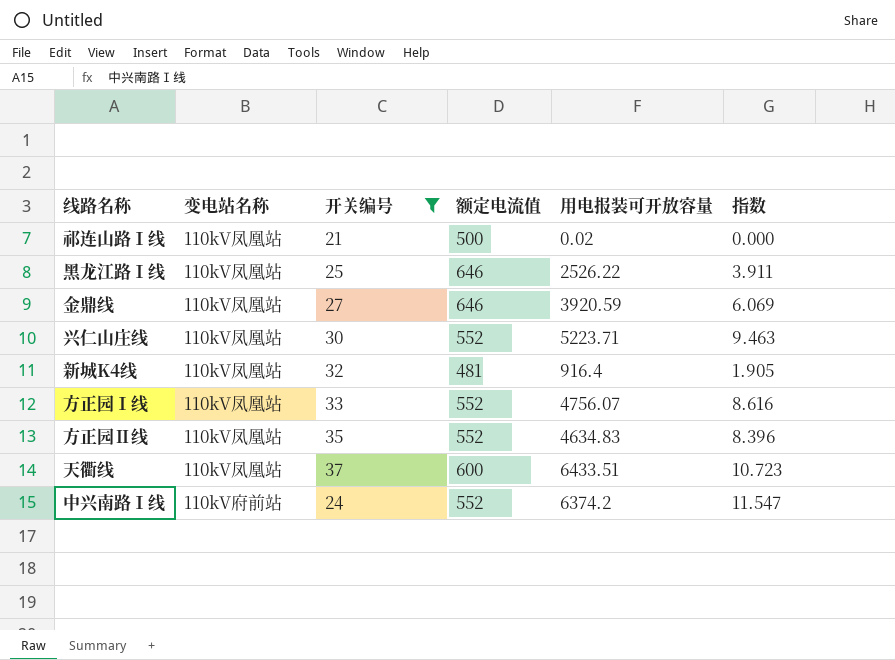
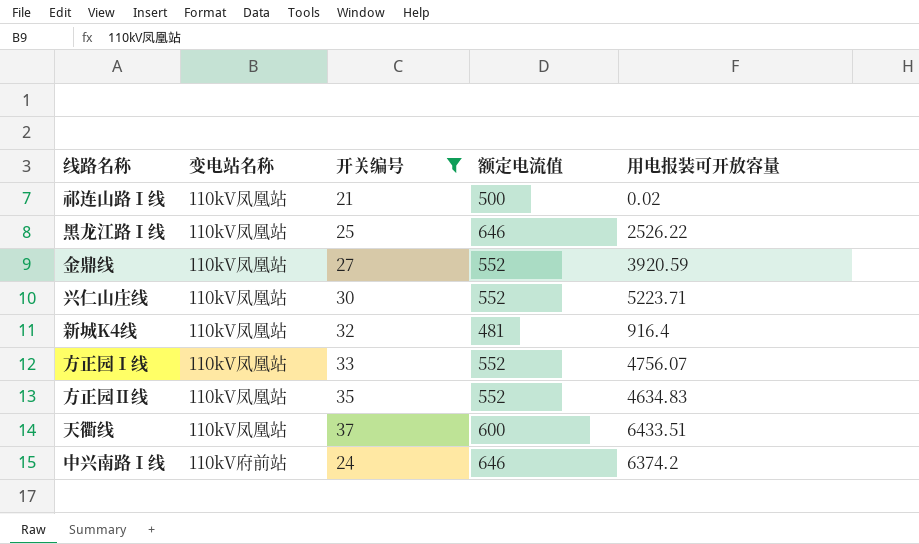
column 指数 | formula: [用电报装可开放容量] / [额定电流值] -> none
金鼎线 | 额定电流值: 646 -> 552
中兴南路Ⅰ线 | 额定电流值: 552 -> 646

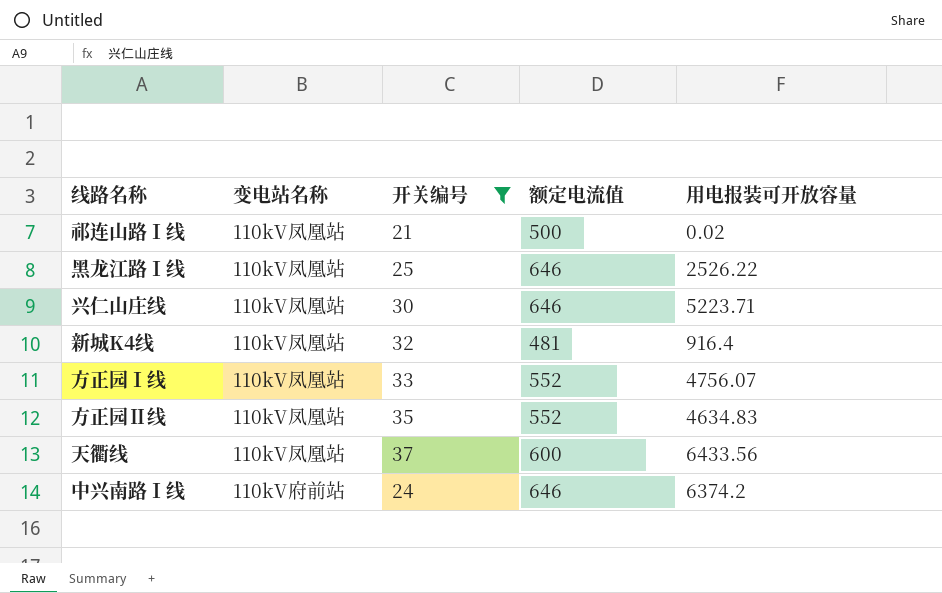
row 金鼎线: 110kV凤凰站 | 27 | 552 | 3920.59 -> none
兴仁山庄线 | 额定电流值: 552 -> 646
天衢线 | 用电报装可开放容量: 6433.51 -> 6433.56

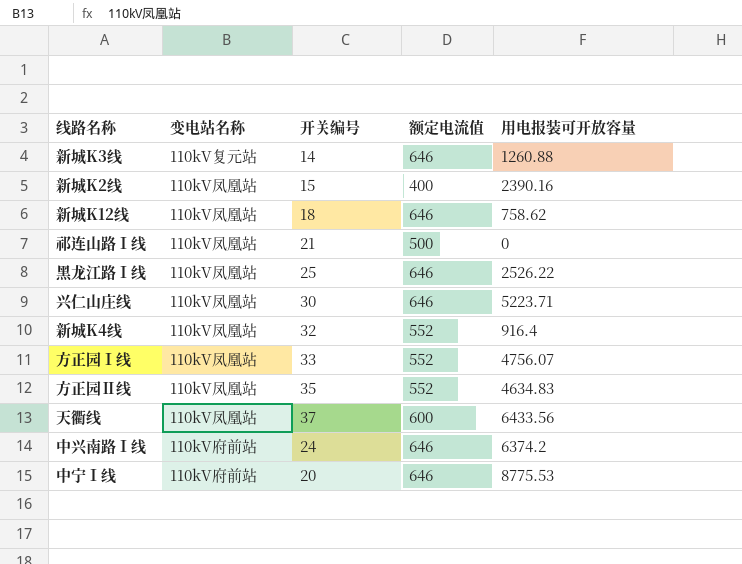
filter: 开关编号 >= 21 -> none
祁连山路Ⅰ线 | 用电报装可开放容量: 0.02 -> 0
新城K4线 | 额定电流值: 481 -> 552

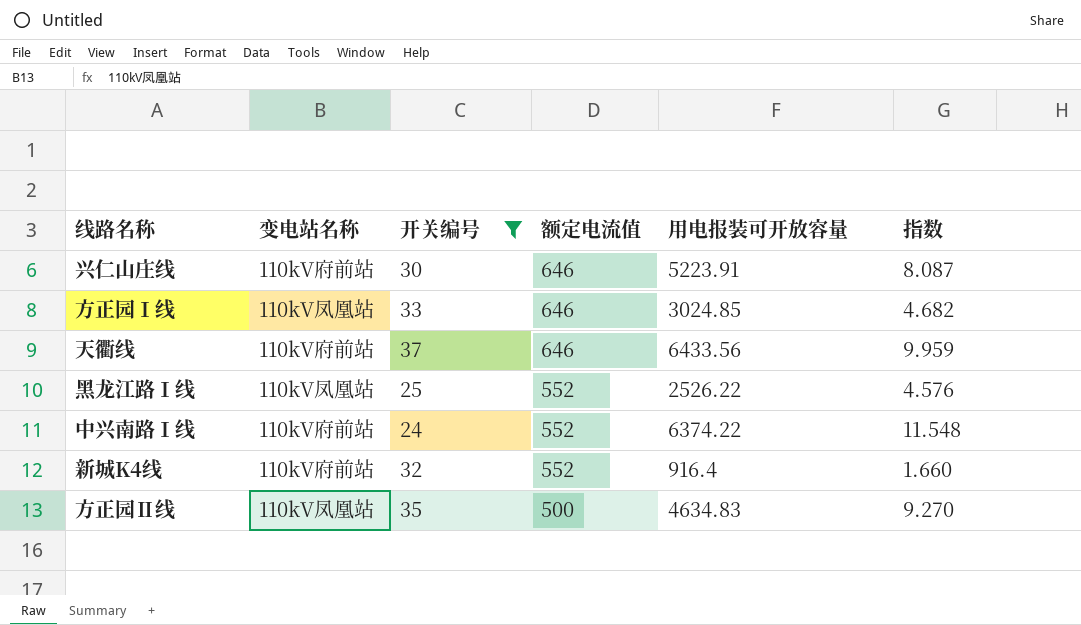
filter: none -> 开关编号 >= 24
row order: none -> 额定电流值 descending
column 指数 | formula: none -> [用电报装可开放容量] / [额定电流值]
兴仁山庄线 | 变电站名称: 110kV凤凰站 -> 110kV府前站
兴仁山庄线 | 用电报装可开放容量: 5223.71 -> 5223.91
方正园Ⅰ线 | 额定电流值: 552 -> 646
方正园Ⅰ线 | 用电报装可开放容量: 4756.07 -> 3024.85
天衢线 | 变电站名称: 110kV凤凰站 -> 110kV府前站
天衢线 | 额定电流值: 600 -> 646
黑龙江路Ⅰ线 | 额定电流值: 646 -> 552
中兴南路Ⅰ线 | 额定电流值: 646 -> 552
中兴南路Ⅰ线 | 用电报装可开放容量: 6374.2 -> 6374.22
新城K4线 | 变电站名称: 110kV凤凰站 -> 110kV府前站
方正园Ⅱ线 | 额定电流值: 552 -> 500

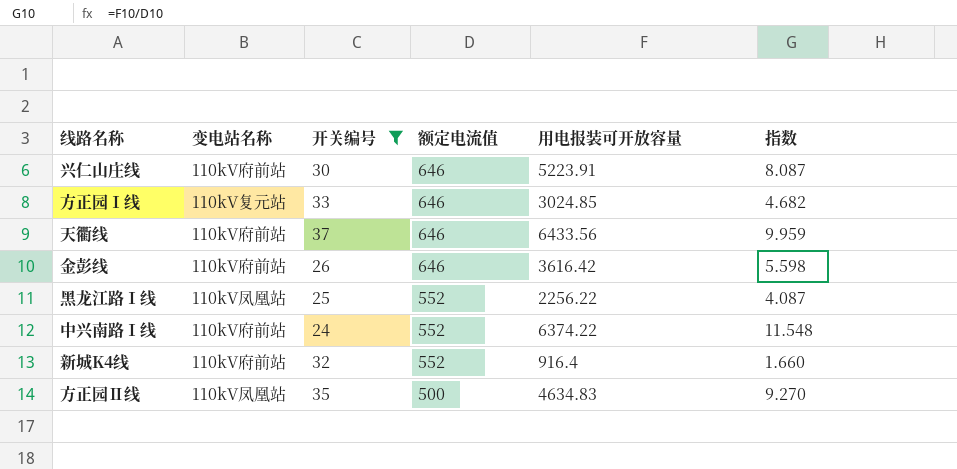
方正园Ⅰ线 | 变电站名称: 110kV凤凰站 -> 110kV复元站
row 金彭线: none -> 110kV府前站 | 26 | 646 | 3616.42 | 5.598
黑龙江路Ⅰ线 | 用电报装可开放容量: 2526.22 -> 2256.22
黑龙江路Ⅰ线 | 指数: 4.576 -> 4.087

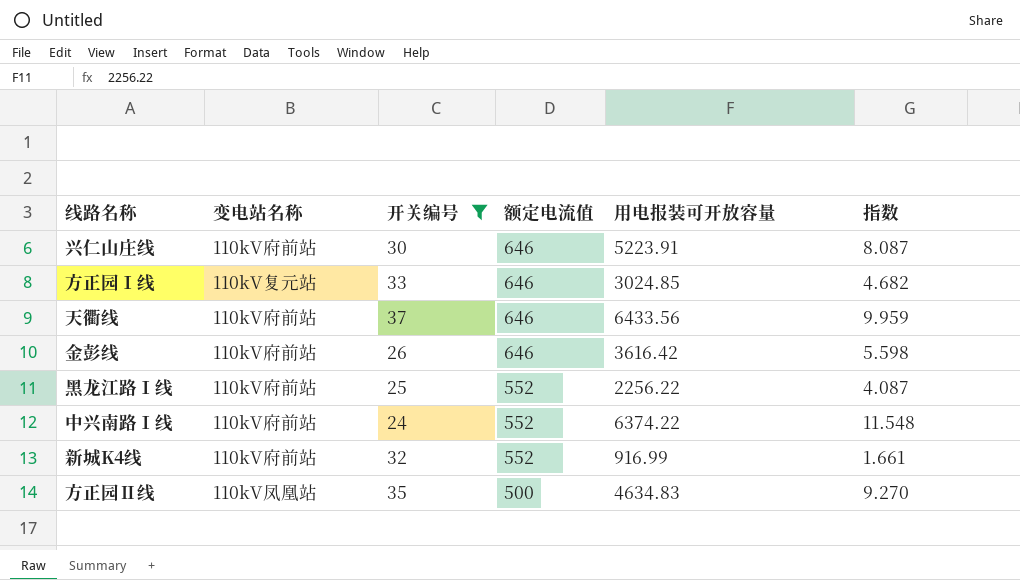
黑龙江路Ⅰ线 | 变电站名称: 110kV凤凰站 -> 110kV府前站
新城K4线 | 用电报装可开放容量: 916.4 -> 916.99
新城K4线 | 指数: 1.660 -> 1.661

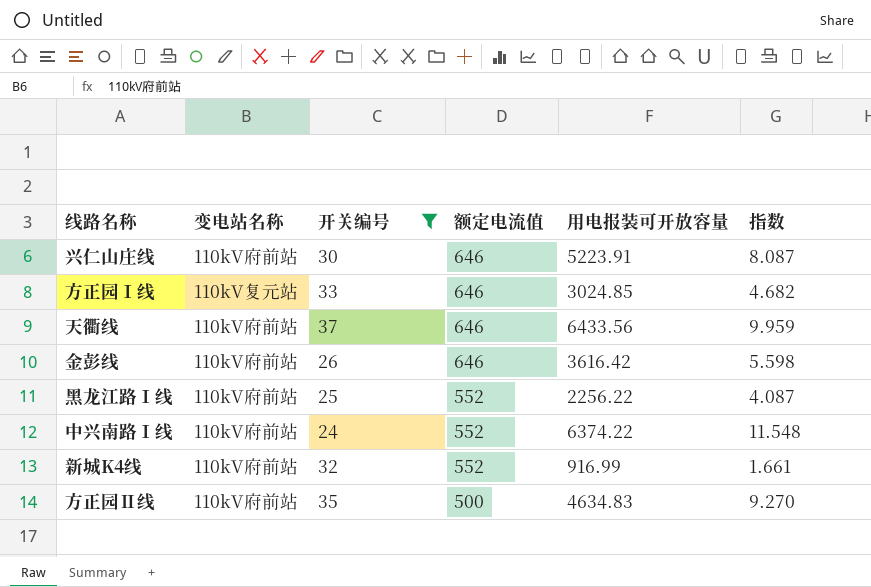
方正园Ⅱ线 | 变电站名称: 110kV凤凰站 -> 110kV府前站

